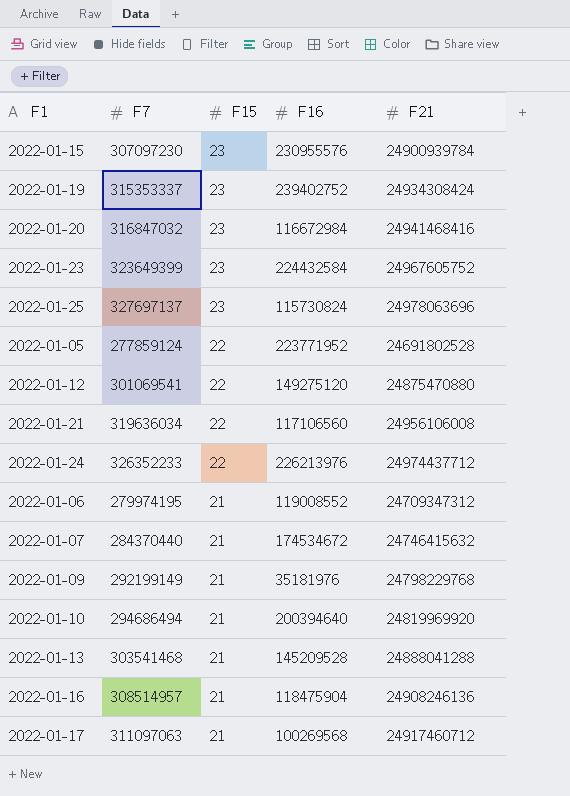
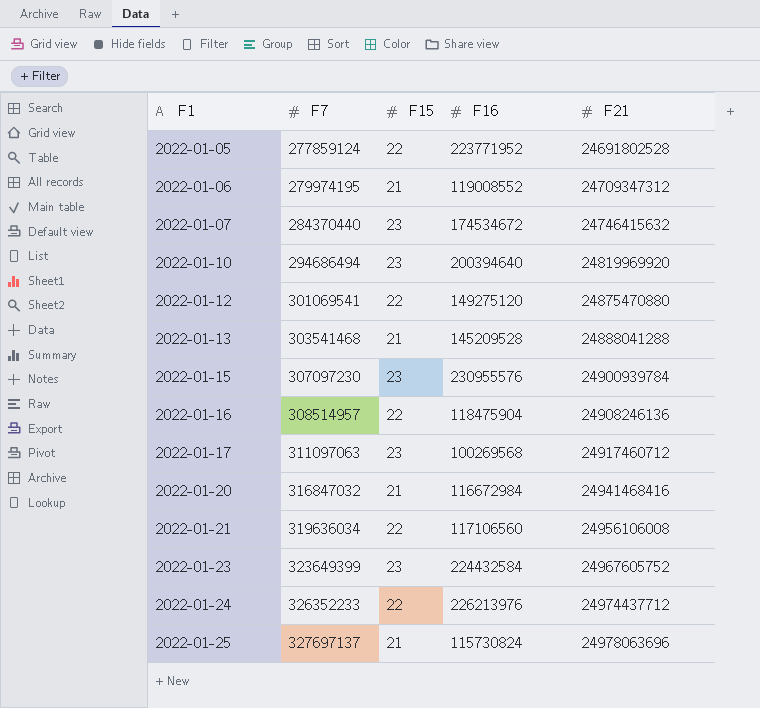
row order: F15 descending -> F1 ascending
row 2022-01-19: 315353337 | 23 | 239402752 | 24934308424 -> none
row 2022-01-09: 292199149 | 21 | 35181976 | 24798229768 -> none
2022-01-07 | F15: 21 -> 23
2022-01-10 | F15: 21 -> 23
2022-01-16 | F15: 21 -> 22
2022-01-17 | F15: 21 -> 23
2022-01-20 | F15: 23 -> 21
2022-01-25 | F15: 23 -> 21

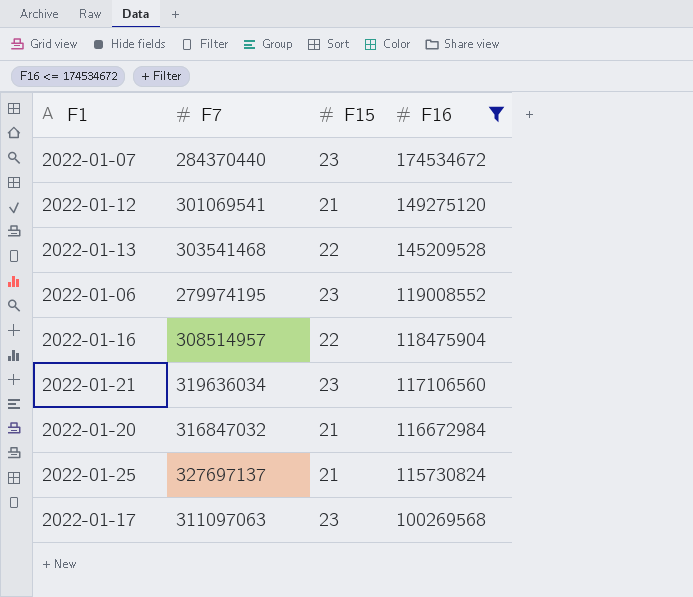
filter: none -> F16 <= 174534672
row order: F1 ascending -> F16 descending
column F21 | position: 5 -> none
2022-01-12 | F15: 22 -> 21
2022-01-13 | F15: 21 -> 22
2022-01-06 | F15: 21 -> 23
2022-01-21 | F15: 22 -> 23

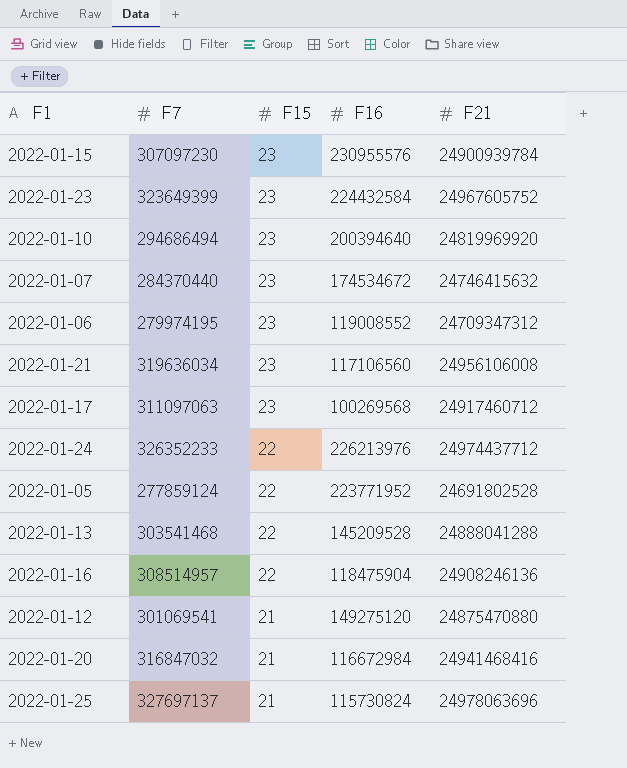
filter: F16 <= 174534672 -> none
row order: F16 descending -> F15 descending
column F21 | position: none -> 5

